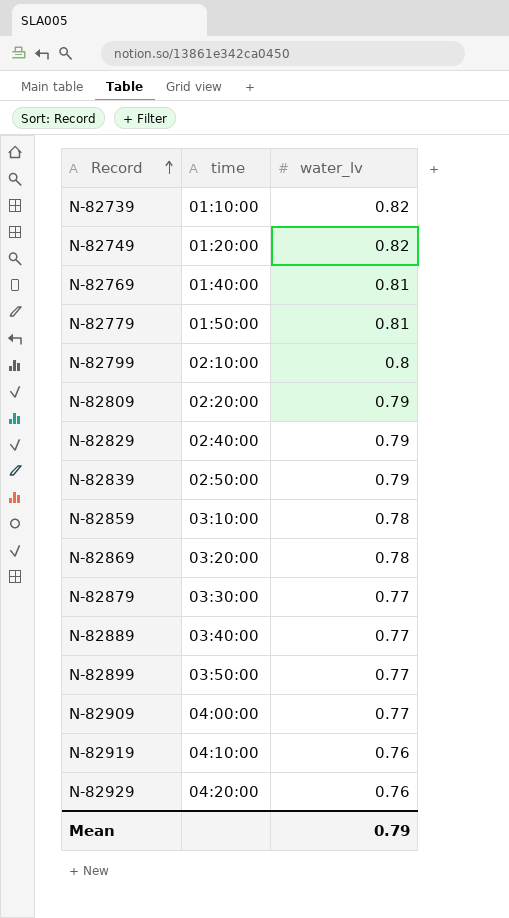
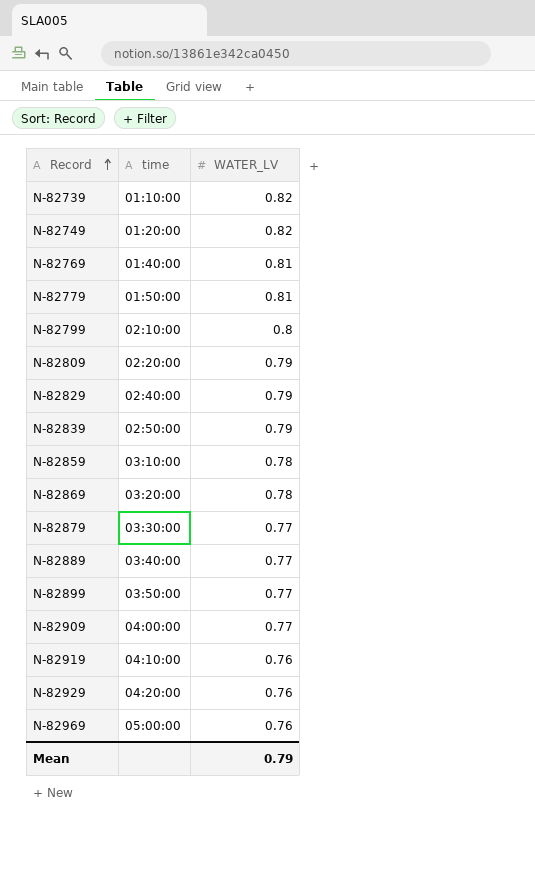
column name: water_lv -> WATER_LV
row N-82969: none -> 05:00:00 | 0.76

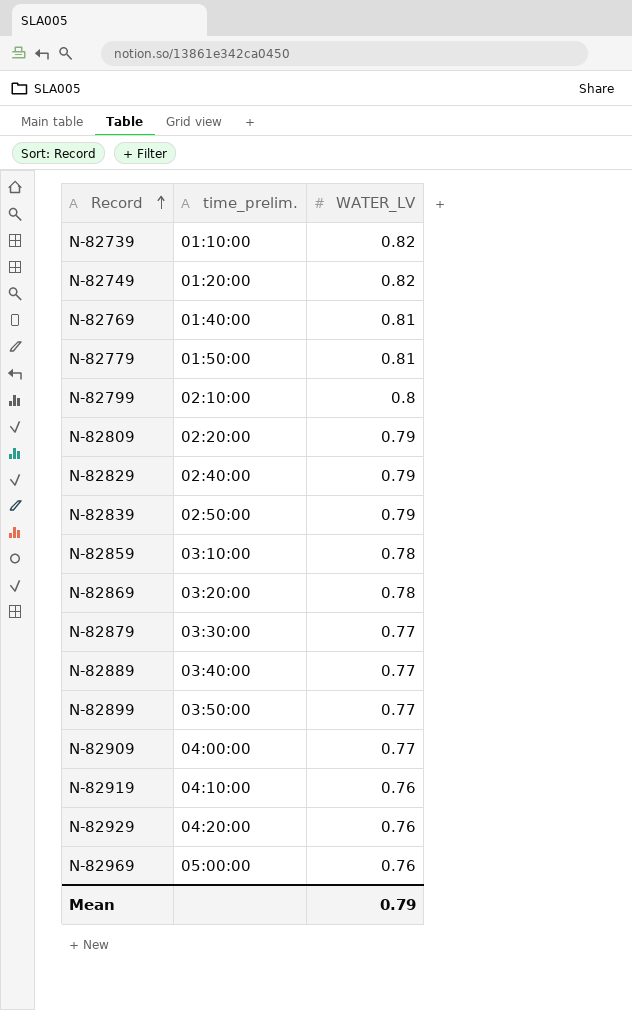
column name: time -> time_prelim.

